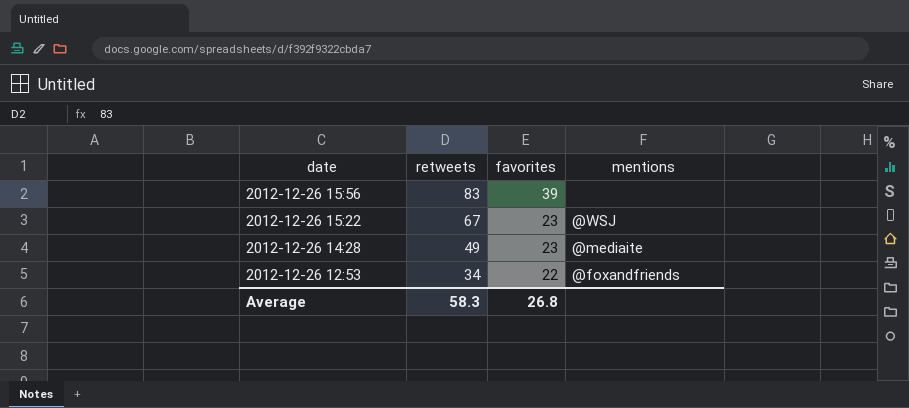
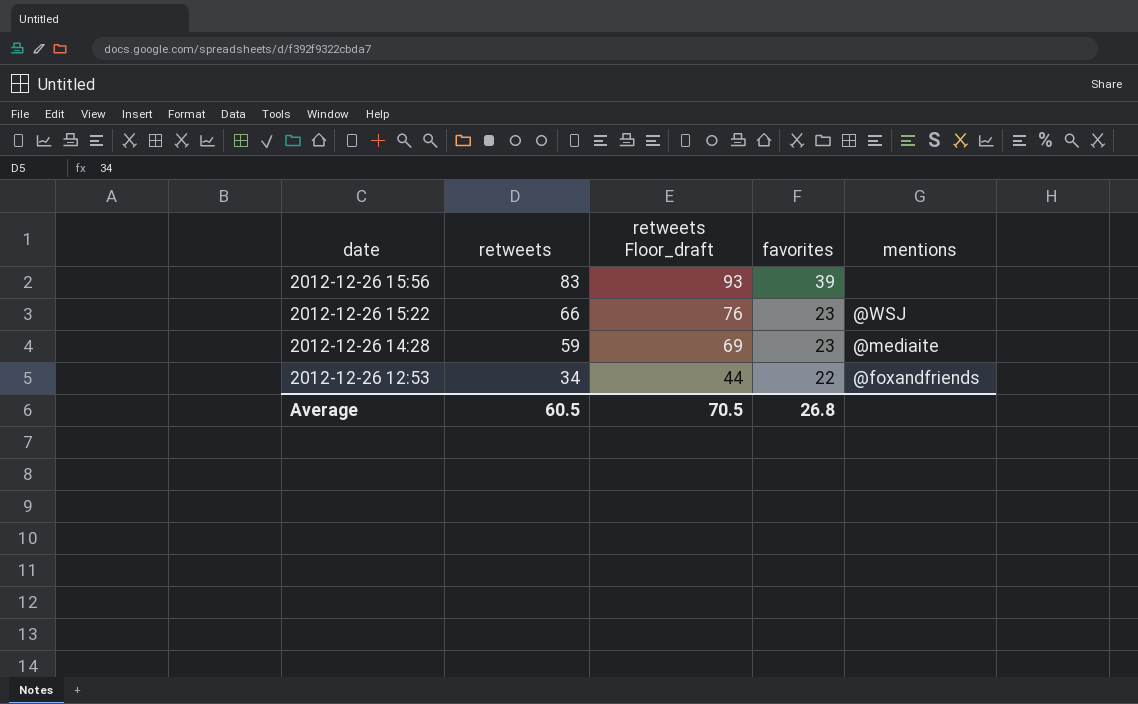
column retweets Floor_draft | formula: none -> [retweets] + 10
2012-12-26 15:22 | retweets: 67 -> 66
2012-12-26 14:28 | retweets: 49 -> 59
Average | retweets: 58.3 -> 60.5

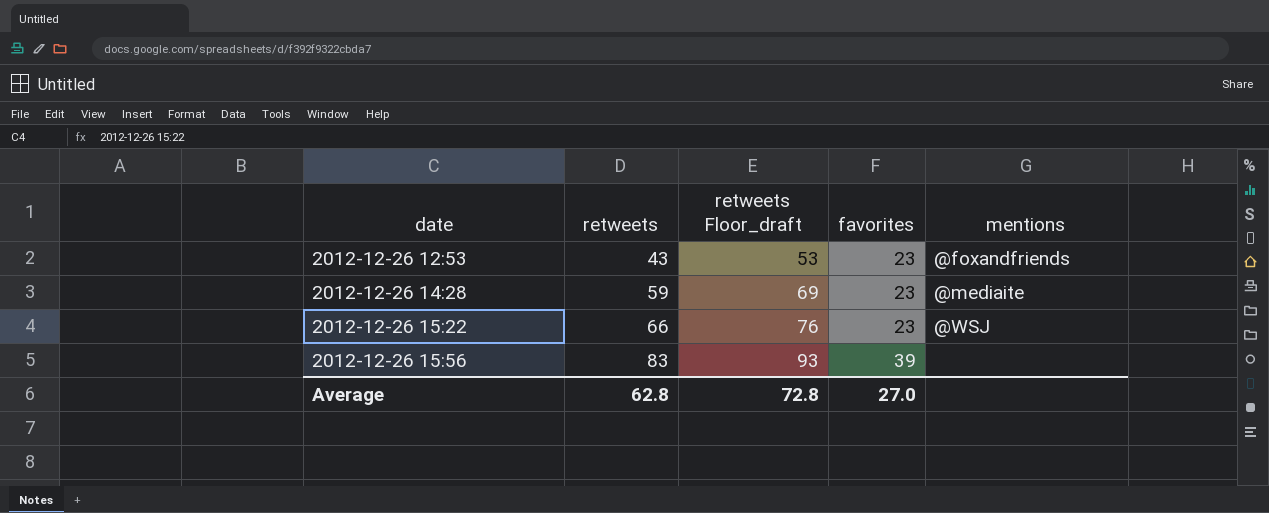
row order: date descending -> date ascending
2012-12-26 12:53 | retweets: 34 -> 43
2012-12-26 12:53 | retweets Floor_draft: 44 -> 53
2012-12-26 12:53 | favorites: 22 -> 23
Average | retweets: 60.5 -> 62.8
Average | retweets Floor_draft: 70.5 -> 72.8
Average | favorites: 26.8 -> 27.0

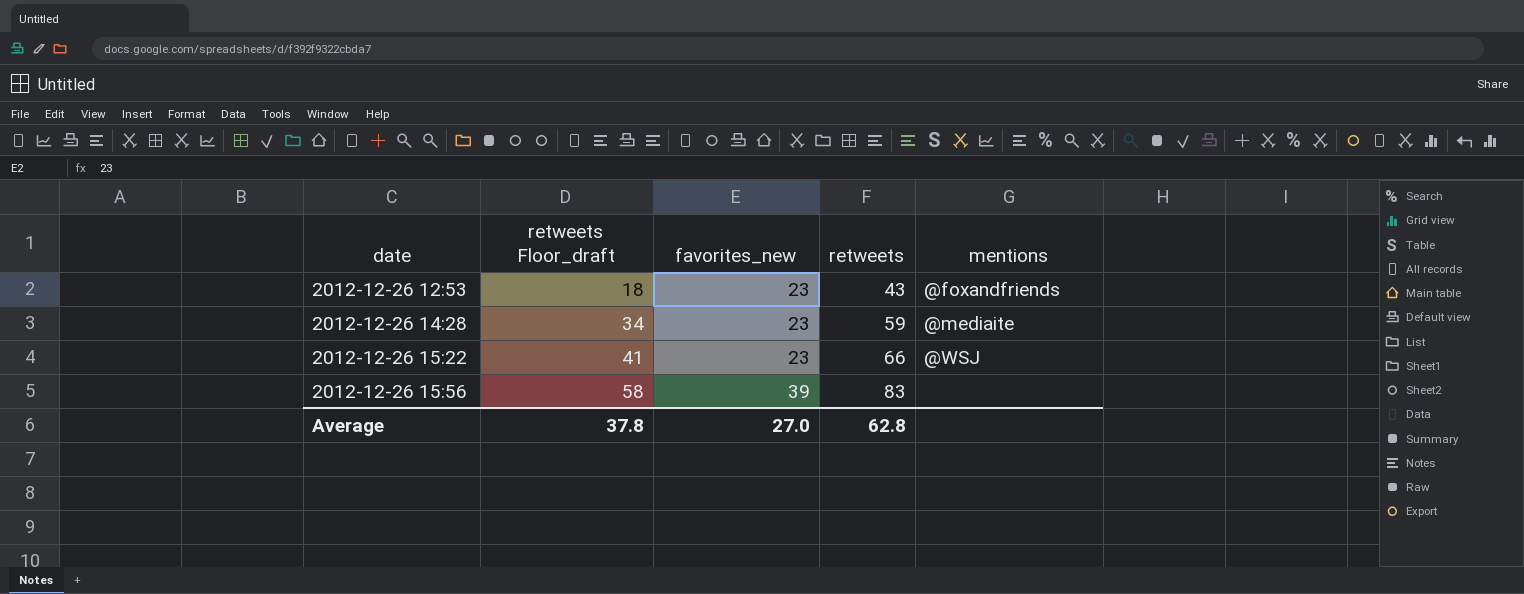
column retweets Floor_draft | formula: [retweets] + 10 -> [retweets] - 25
column name: favorites -> favorites_new
column retweets | position: 2 -> 4
Average | retweets Floor_draft: 72.8 -> 37.8

